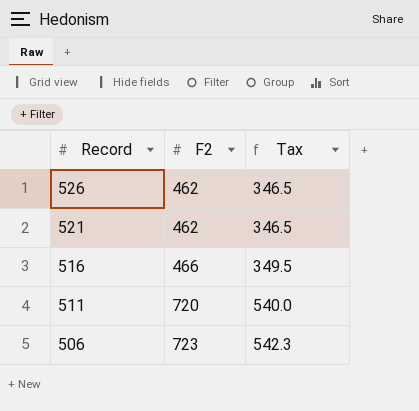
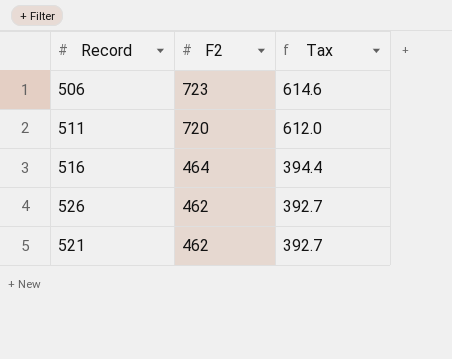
row order: Record descending -> F2 descending
column Tax | formula: [F2] * 0.75 -> [F2] * 0.85
516 | F2: 466 -> 464

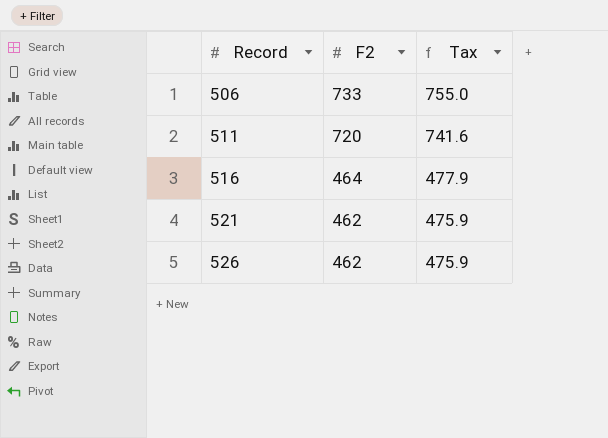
row order: F2 descending -> Record ascending
column Tax | formula: [F2] * 0.85 -> [F2] * 1.03
506 | F2: 723 -> 733

